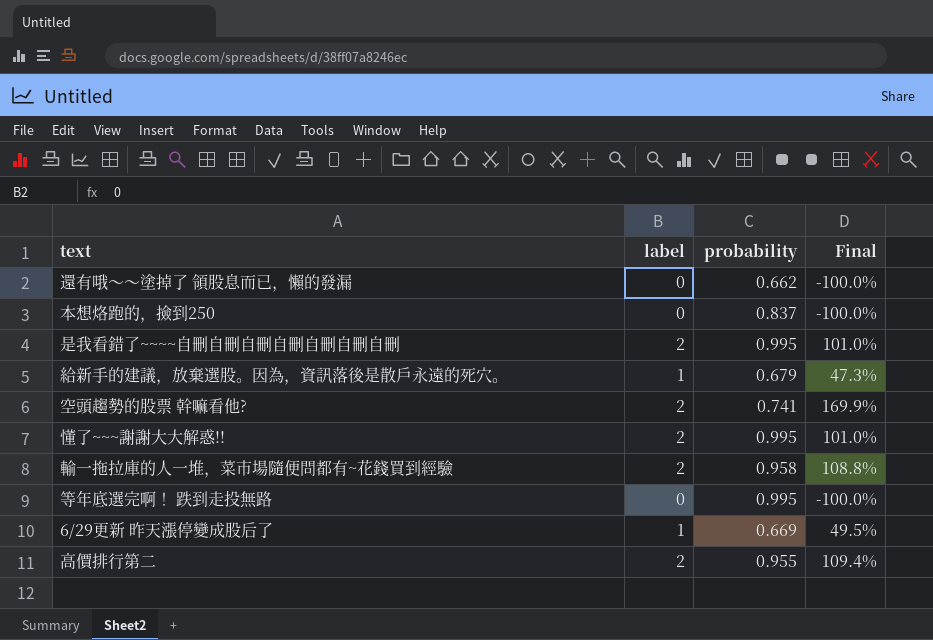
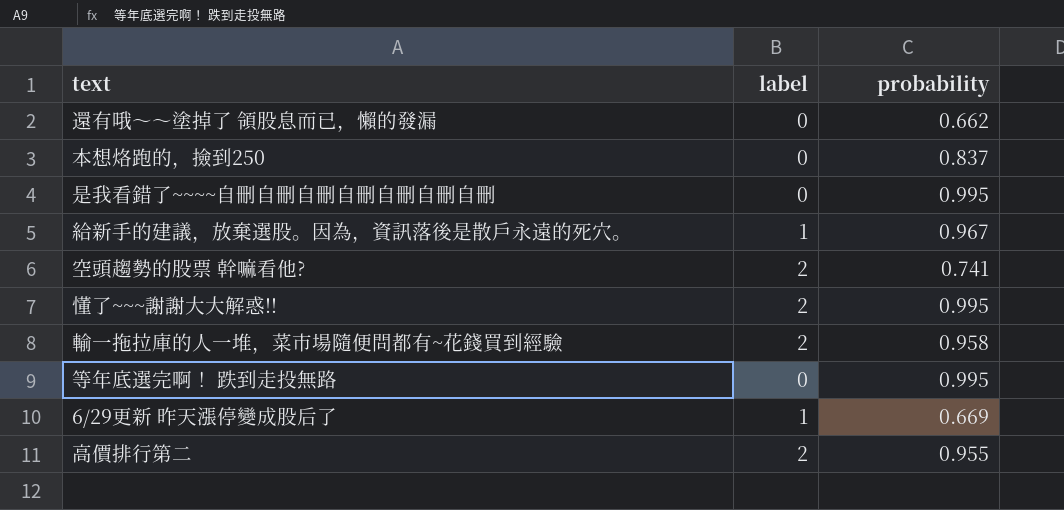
column Final | formula: ([label] - [probability]) / [probability] -> none
是我看錯了~~~~自刪自刪自刪自刪自刪自刪自刪 | label: 2 -> 0
給新手的建議，放棄選股。因為，資訊落後是散戶永遠的死穴。 | probability: 0.679 -> 0.967

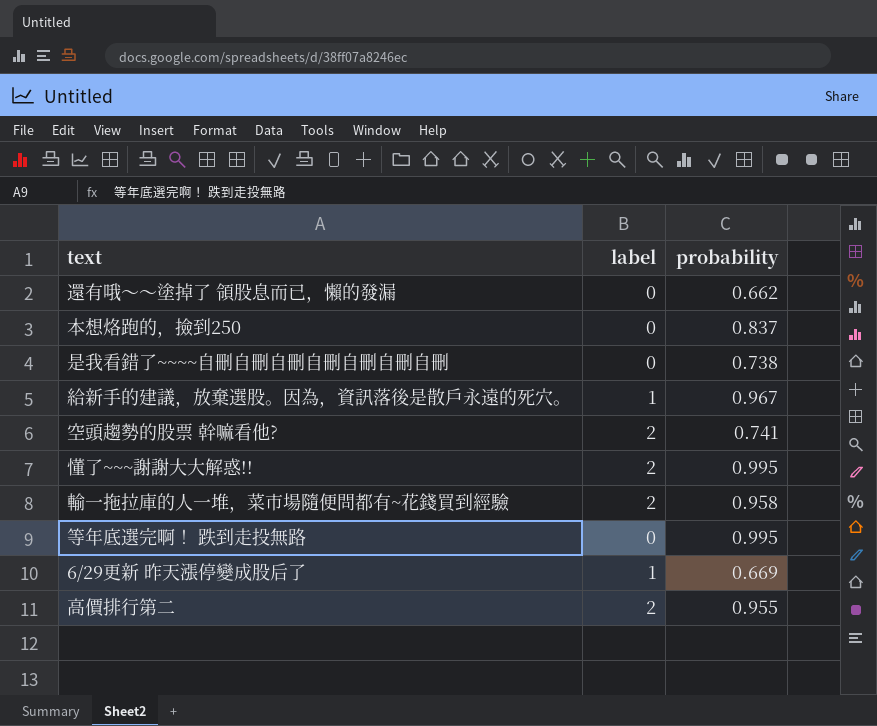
是我看錯了~~~~自刪自刪自刪自刪自刪自刪自刪 | probability: 0.995 -> 0.738

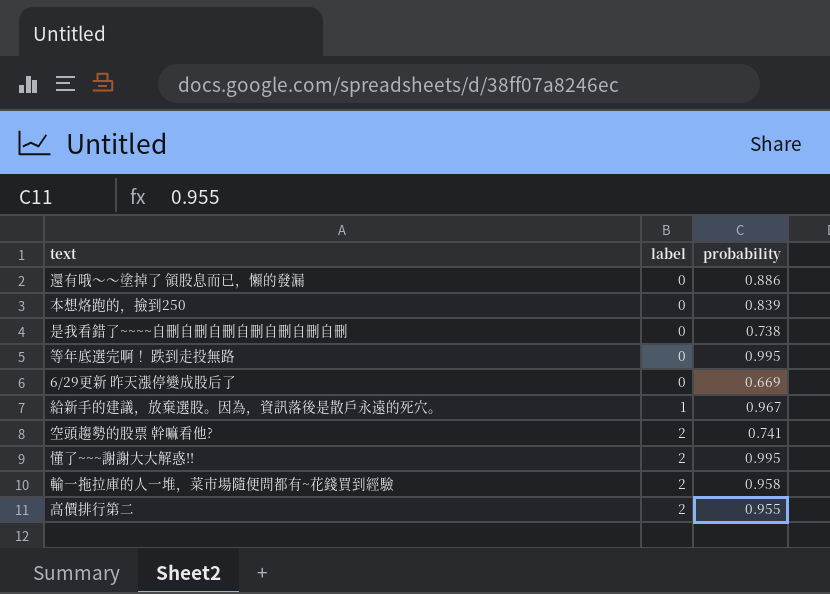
row order: none -> label ascending
還有哦～～塗掉了 領股息而已，懶的發漏 | probability: 0.662 -> 0.886
本想烙跑的，撿到250 | probability: 0.837 -> 0.839
6/29更新 昨天漲停變成股后了 | label: 1 -> 0

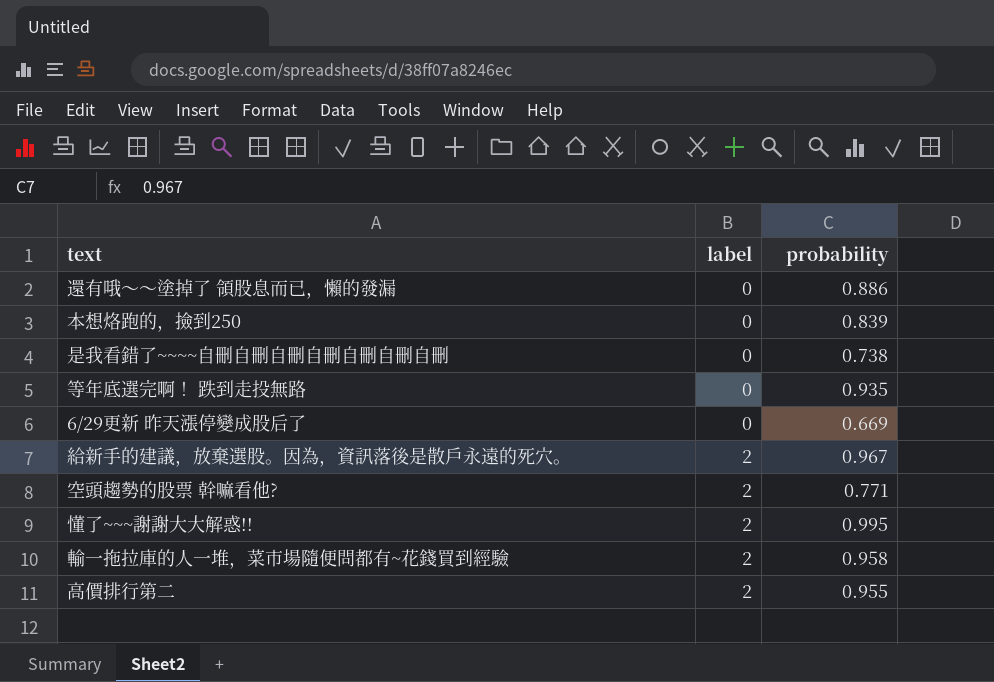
等年底選完啊！ 跌到走投無路 | probability: 0.995 -> 0.935
給新手的建議，放棄選股。因為，資訊落後是散戶永遠的死穴。 | label: 1 -> 2
空頭趨勢的股票 幹嘛看他? | probability: 0.741 -> 0.771

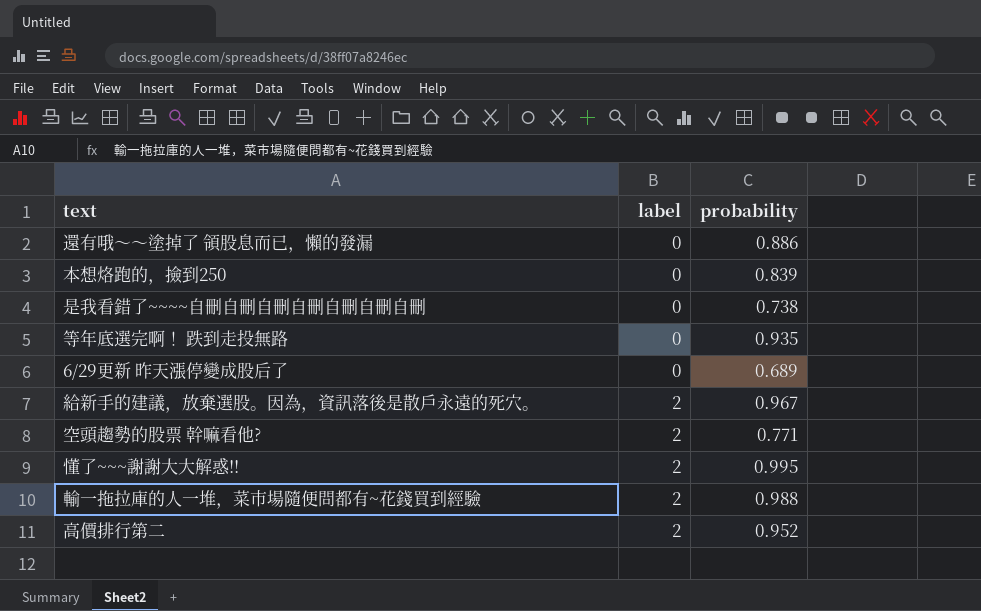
6/29更新 昨天漲停變成股后了 | probability: 0.669 -> 0.689
輸一拖拉庫的人一堆，菜市場隨便問都有~花錢買到經驗 | probability: 0.958 -> 0.988
高價排行第二 | probability: 0.955 -> 0.952

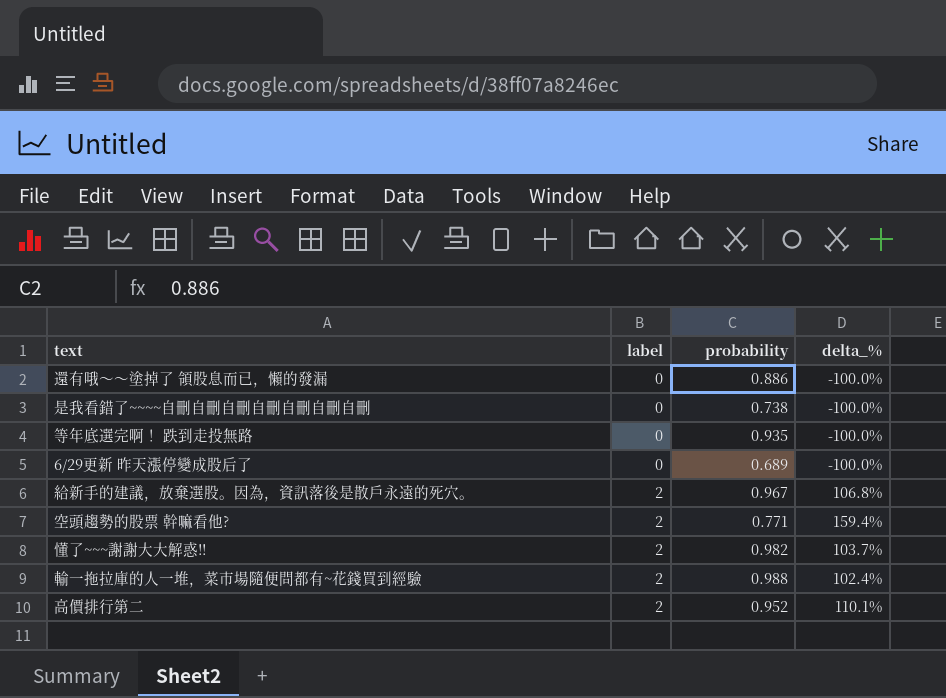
column delta_% | formula: none -> ([label] - [probability]) / [probability]
row 本想烙跑的，撿到250: 0 | 0.839 -> none
懂了~~~謝謝大大解惑!! | probability: 0.995 -> 0.982

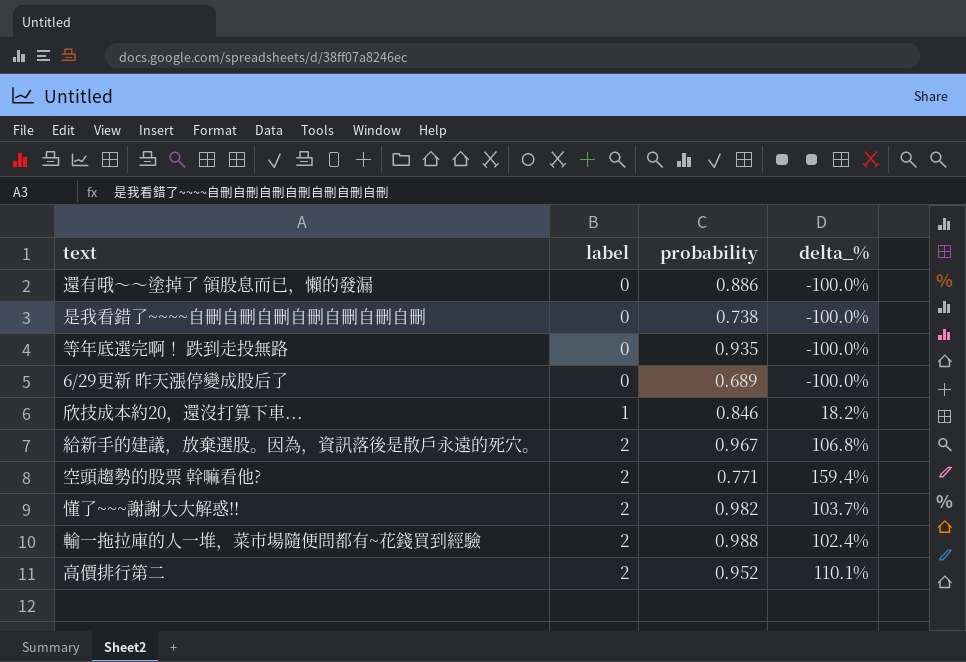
row 欣技成本約20，還沒打算下車...: none -> 1 | 0.846 | 18.2%

